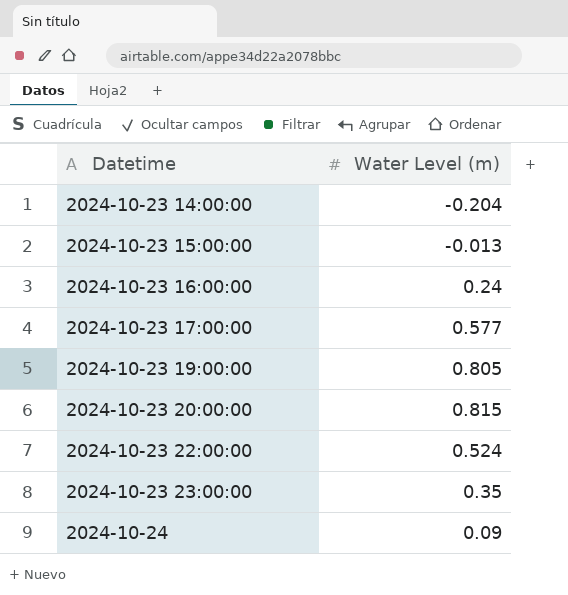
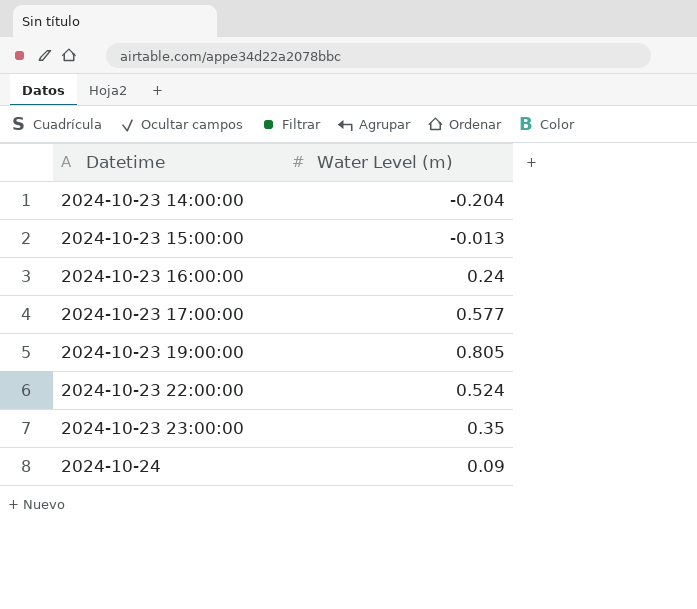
row 2024-10-23 20:00:00: 0.815 -> none

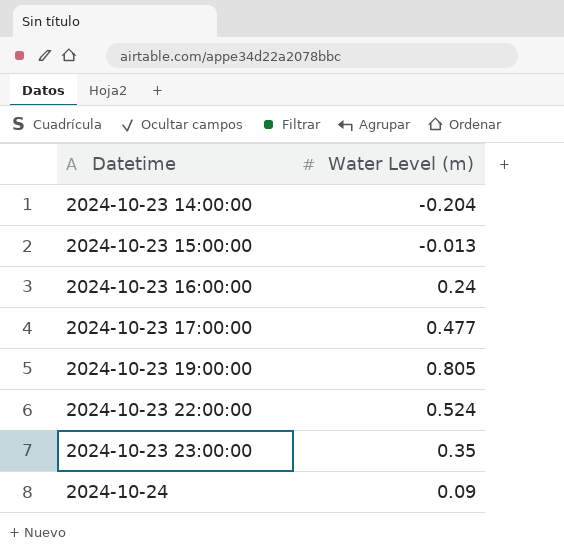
2024-10-23 17:00:00 | Water Level (m): 0.577 -> 0.477

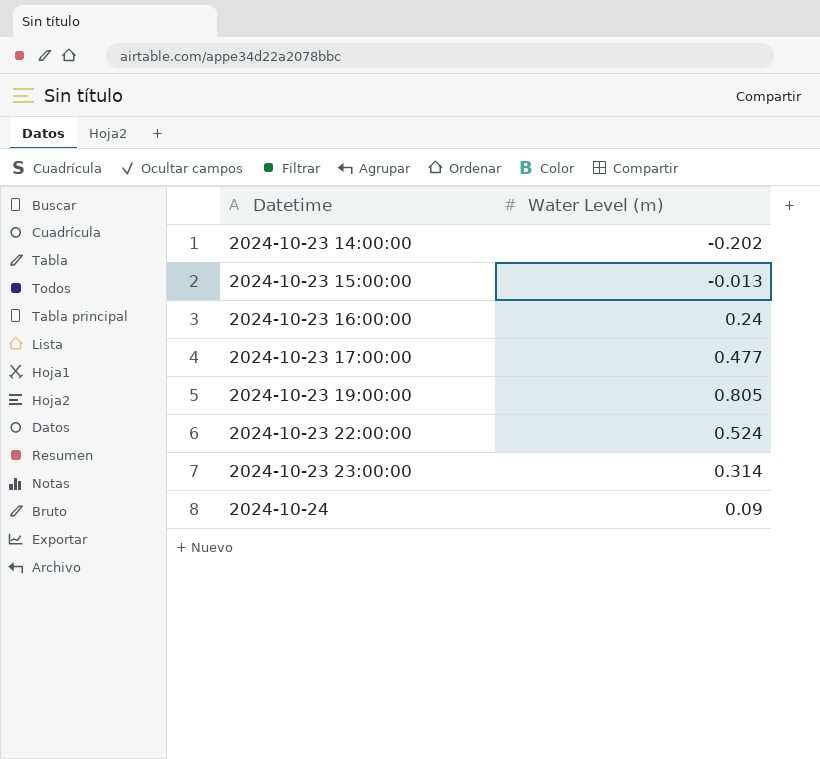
2024-10-23 14:00:00 | Water Level (m): -0.204 -> -0.202
2024-10-23 23:00:00 | Water Level (m): 0.35 -> 0.314

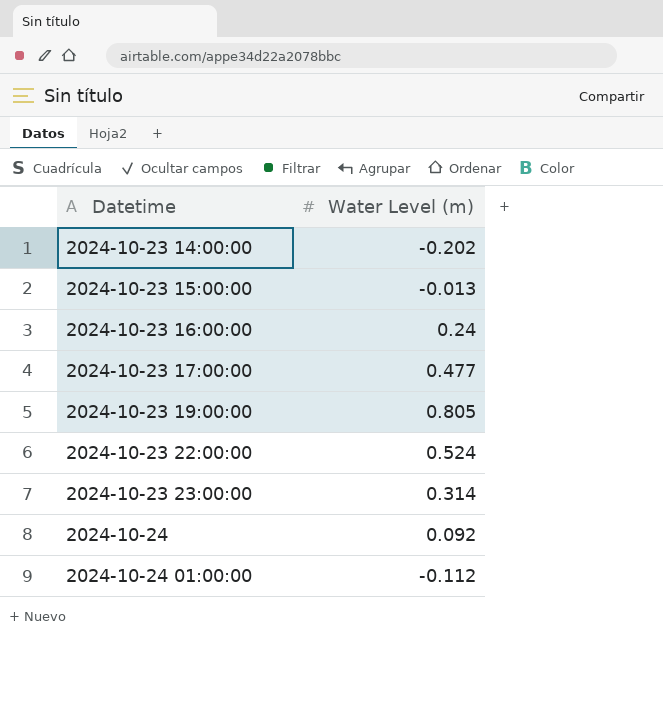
2024-10-24 | Water Level (m): 0.09 -> 0.092
row 2024-10-24 01:00:00: none -> -0.112

